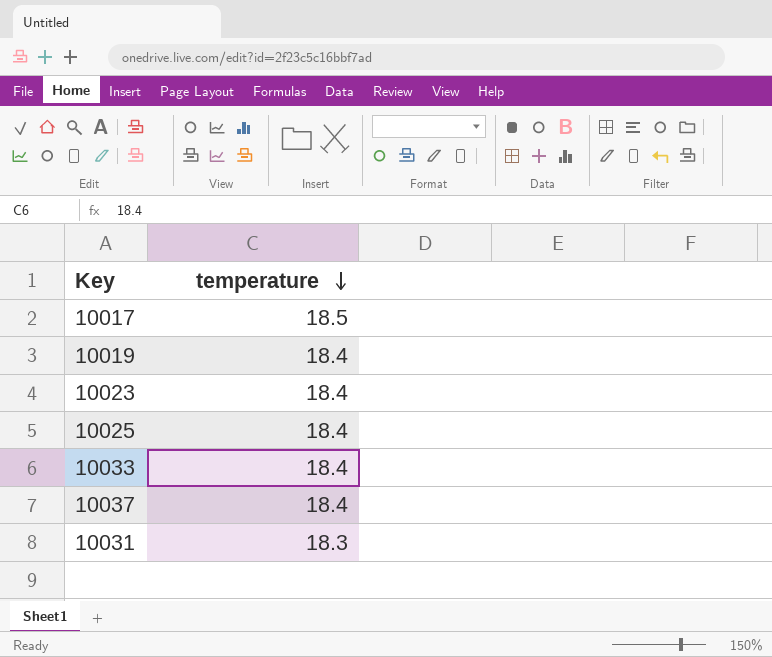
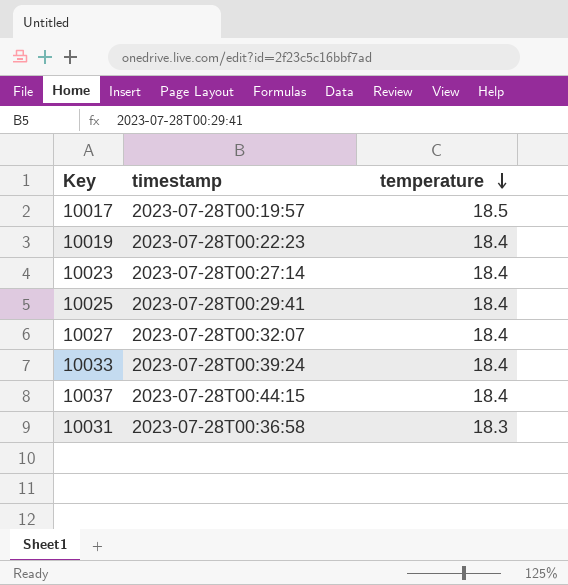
column timestamp | position: none -> 2
row 10027: none -> 2023-07-28T00:32:07 | 18.4

